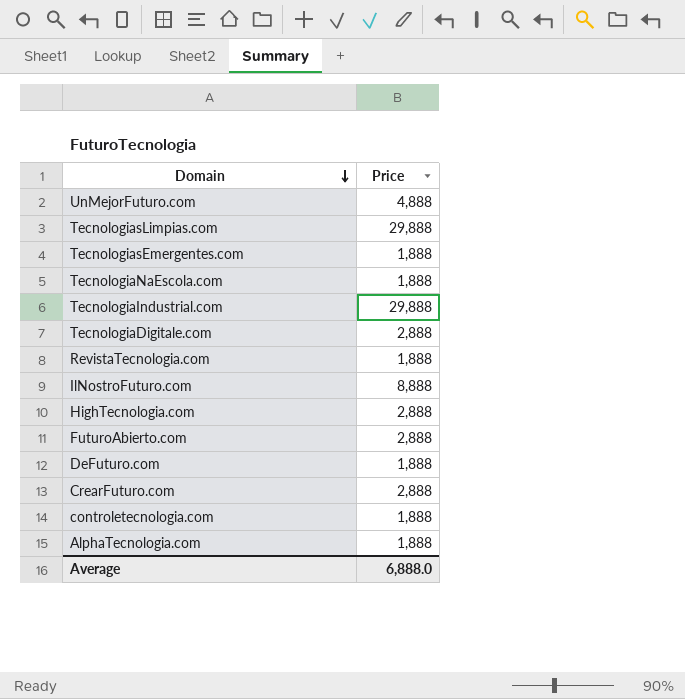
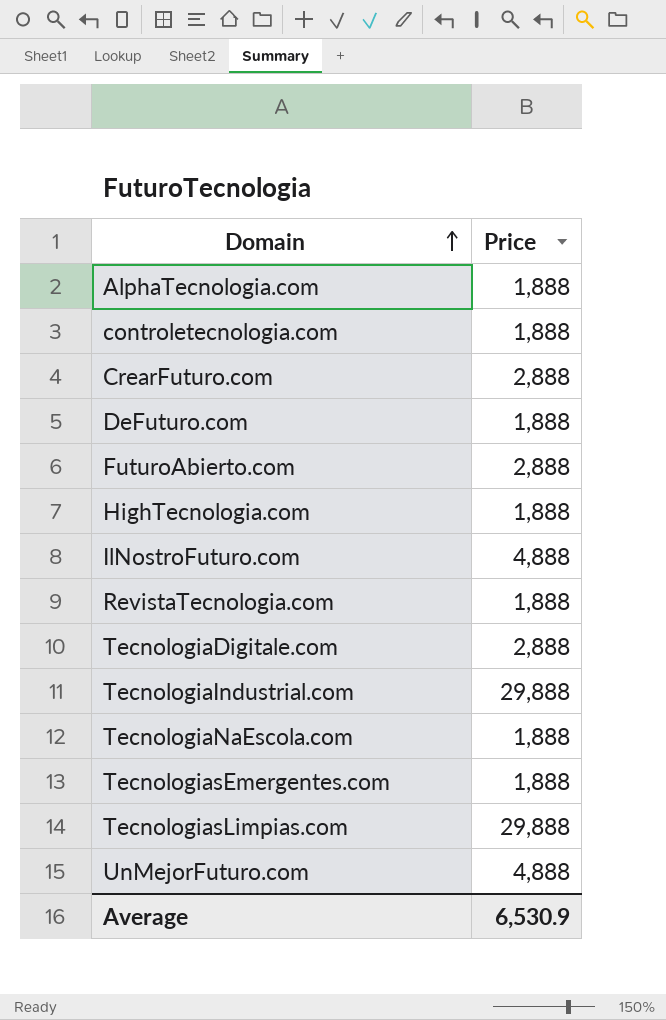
row order: Domain descending -> Domain ascending
HighTecnologia.com | Price: 2,888 -> 1,888
IlNostroFuturo.com | Price: 8,888 -> 4,888
Average | Price: 6,888.0 -> 6,530.9

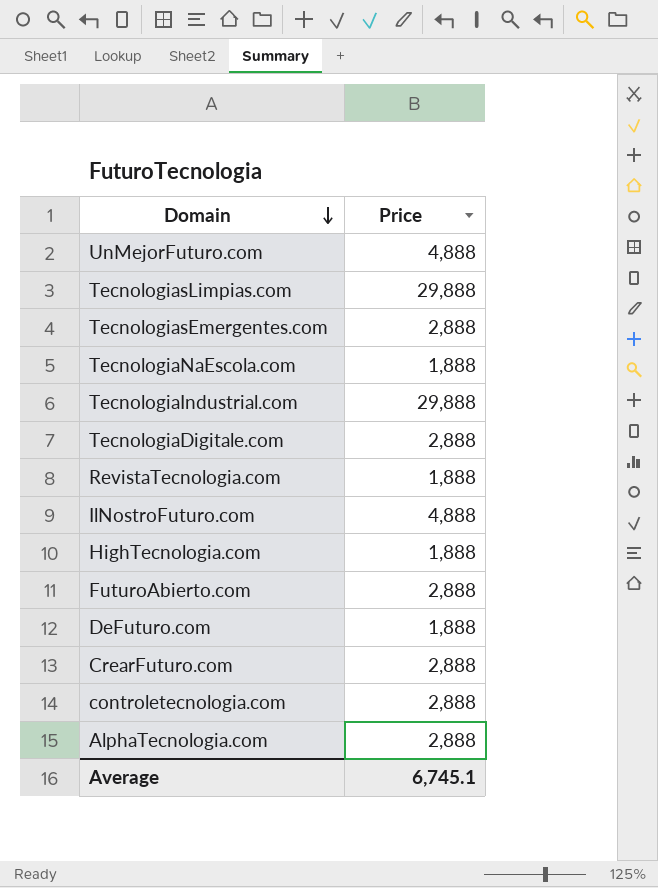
row order: Domain ascending -> Domain descending
TecnologiasEmergentes.com | Price: 1,888 -> 2,888
controletecnologia.com | Price: 1,888 -> 2,888
AlphaTecnologia.com | Price: 1,888 -> 2,888
Average | Price: 6,530.9 -> 6,745.1

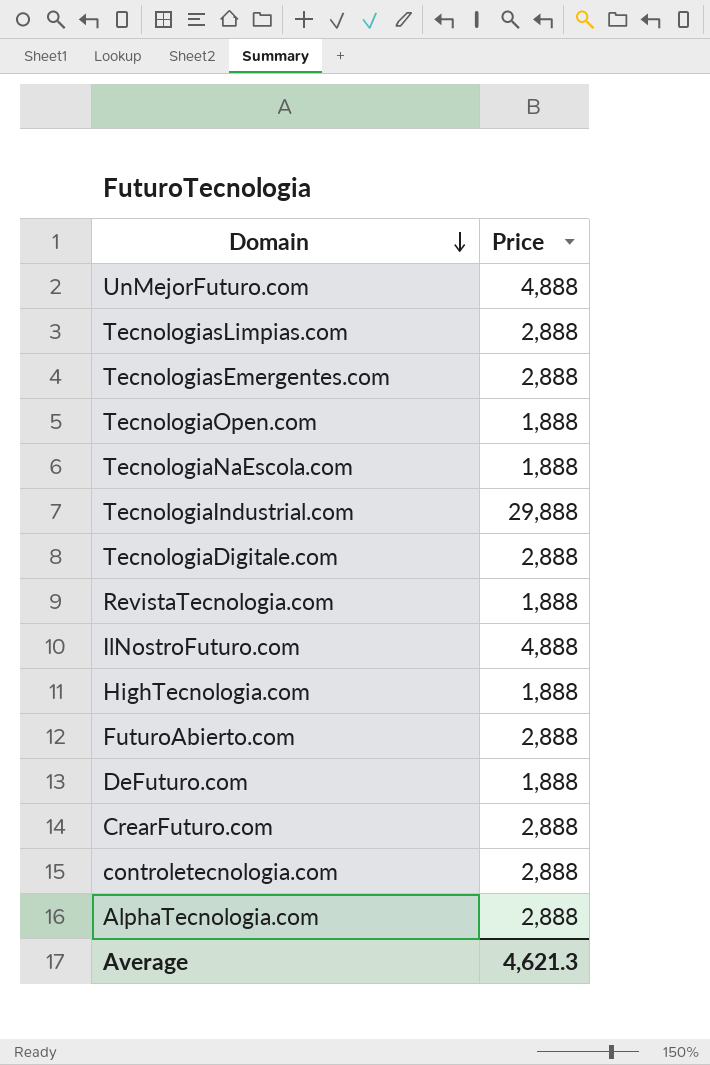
TecnologiasLimpias.com | Price: 29,888 -> 2,888
row TecnologiaOpen.com: none -> 1,888
Average | Price: 6,745.1 -> 4,621.3

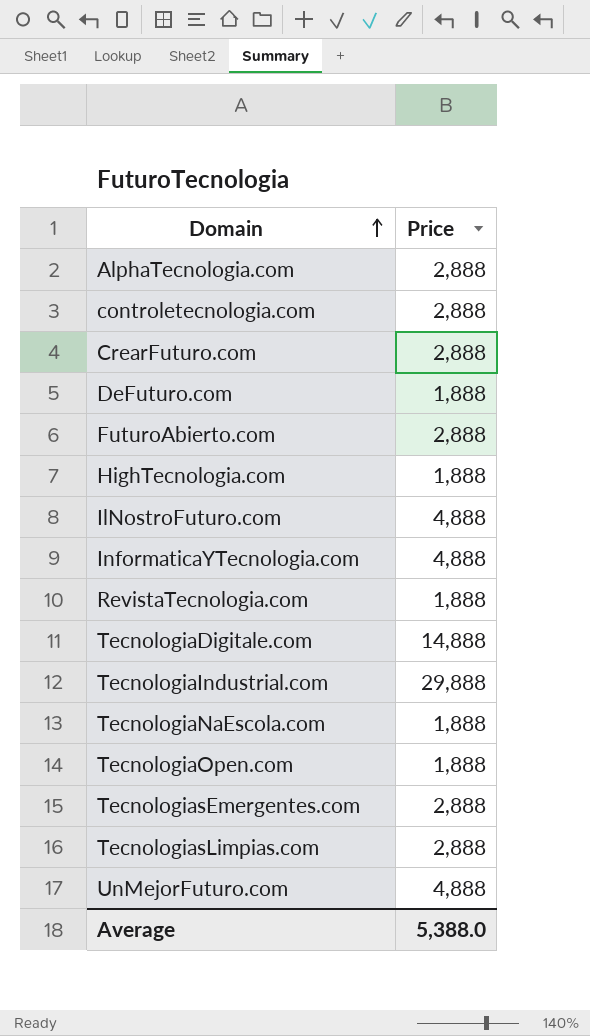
row order: Domain descending -> Domain ascending
row InformaticaYTecnologia.com: none -> 4,888
TecnologiaDigitale.com | Price: 2,888 -> 14,888
Average | Price: 4,621.3 -> 5,388.0

